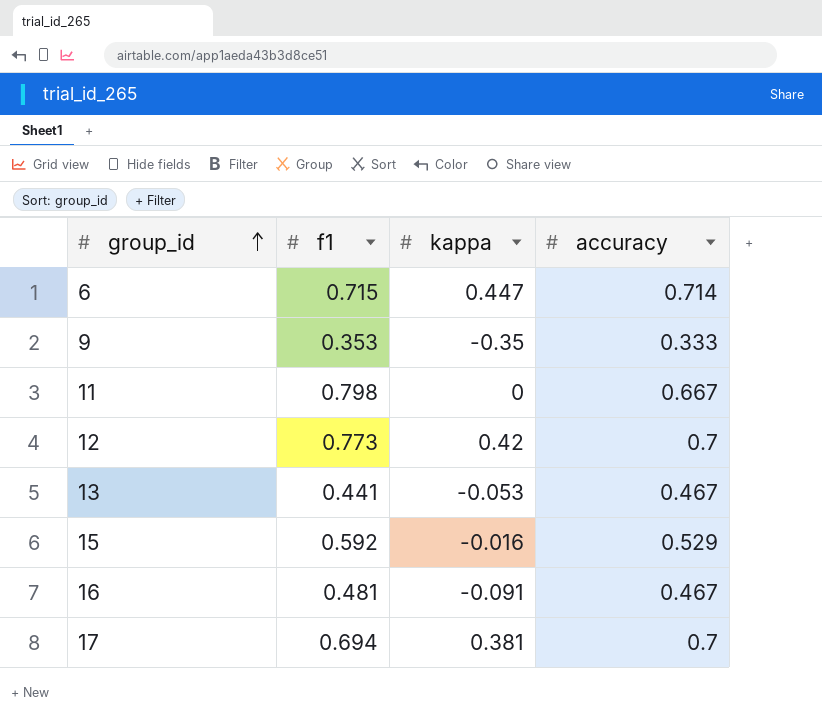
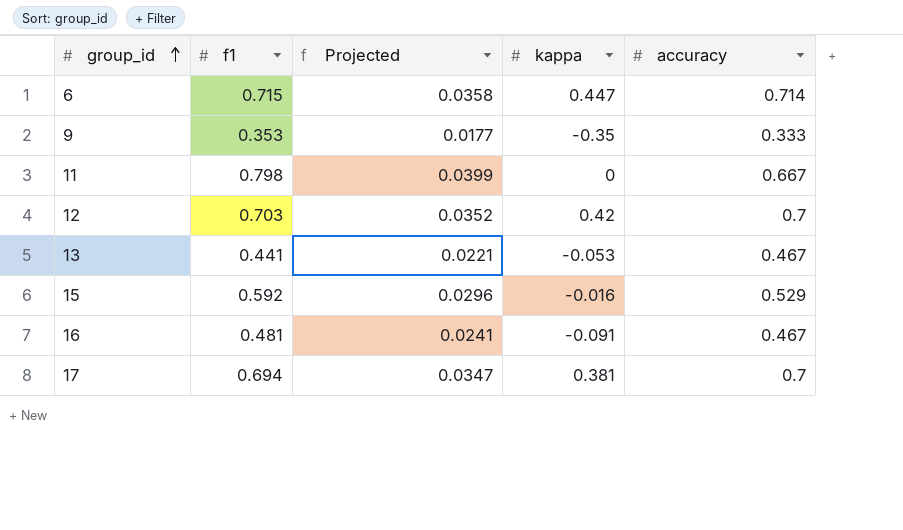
column Projected | formula: none -> [f1] * 0.05
12 | f1: 0.773 -> 0.703

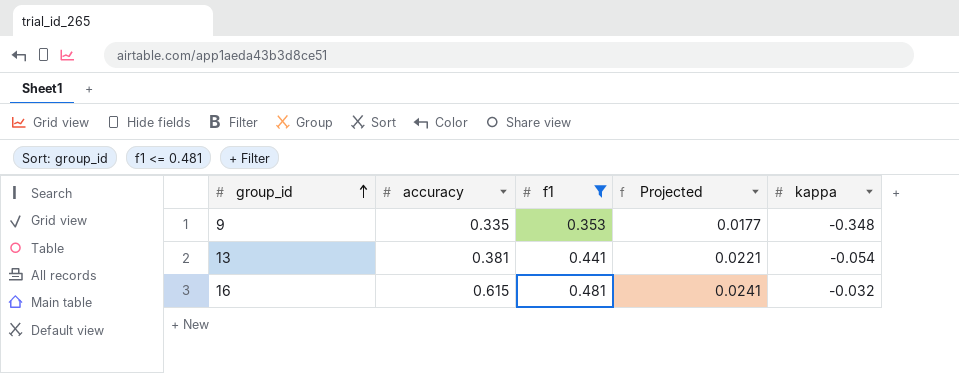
filter: none -> f1 <= 0.481
column accuracy | position: 5 -> 2
9 | accuracy: 0.333 -> 0.335
9 | kappa: -0.35 -> -0.348
13 | accuracy: 0.467 -> 0.381
13 | kappa: -0.053 -> -0.054
16 | accuracy: 0.467 -> 0.615
16 | kappa: -0.091 -> -0.032

